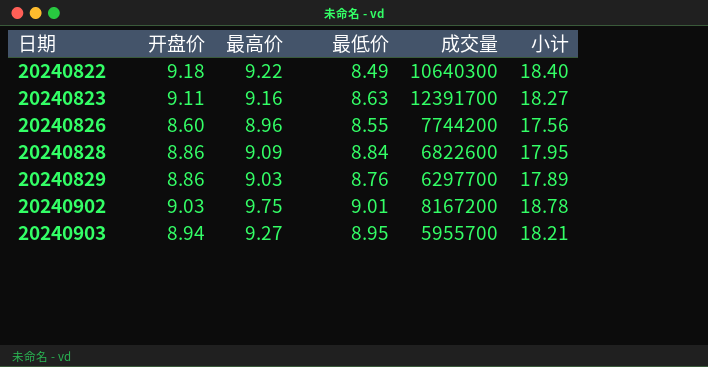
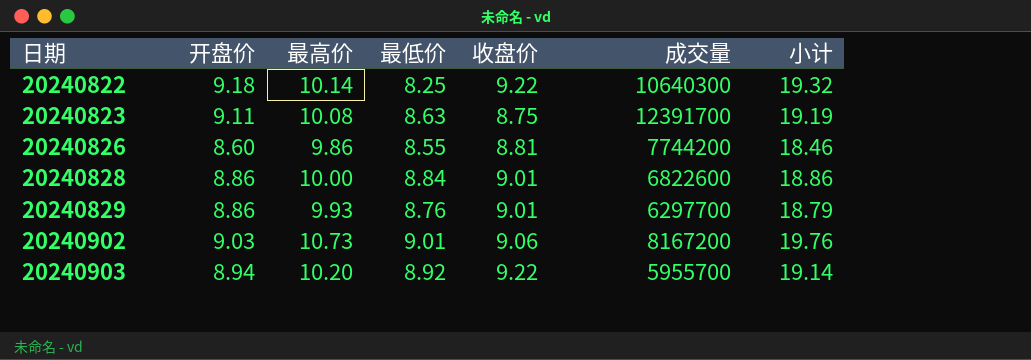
column 收盘价 | position: none -> 5
20240822 | 最高价: 9.22 -> 10.14
20240822 | 最低价: 8.49 -> 8.25
20240822 | 小计: 18.40 -> 19.32
20240823 | 最高价: 9.16 -> 10.08
20240823 | 小计: 18.27 -> 19.19
20240826 | 最高价: 8.96 -> 9.86
20240826 | 小计: 17.56 -> 18.46
20240828 | 最高价: 9.09 -> 10.00
20240828 | 小计: 17.95 -> 18.86
20240829 | 最高价: 9.03 -> 9.93
20240829 | 小计: 17.89 -> 18.79
20240902 | 最高价: 9.75 -> 10.73
20240902 | 小计: 18.78 -> 19.76
20240903 | 最高价: 9.27 -> 10.20
20240903 | 最低价: 8.95 -> 8.92
20240903 | 小计: 18.21 -> 19.14

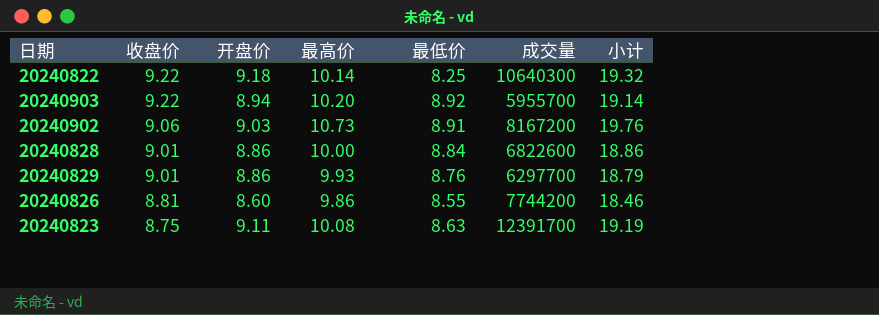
row order: 日期 ascending -> 收盘价 descending
column 收盘价 | position: 5 -> 2
20240902 | 最低价: 9.01 -> 8.91

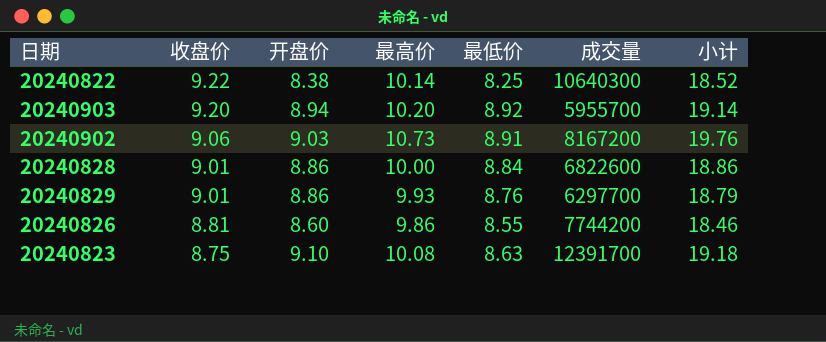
20240822 | 开盘价: 9.18 -> 8.38
20240822 | 小计: 19.32 -> 18.52
20240903 | 收盘价: 9.22 -> 9.20
20240823 | 开盘价: 9.11 -> 9.10
20240823 | 小计: 19.19 -> 19.18

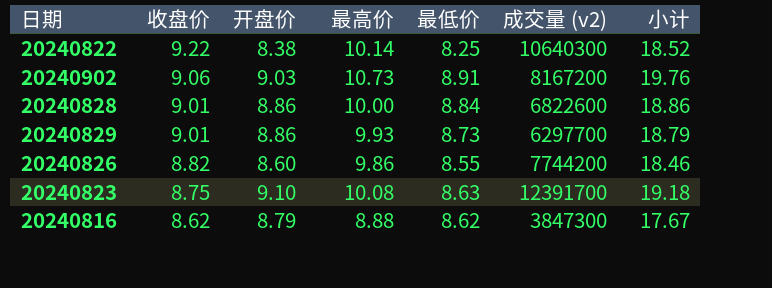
column name: 成交量 -> 成交量 (v2)
row 20240903: 9.20 | 8.94 | 10.20 | 8.92 | 5955700 | 19.14 -> none
20240829 | 最低价: 8.76 -> 8.73
20240826 | 收盘价: 8.81 -> 8.82
row 20240816: none -> 8.62 | 8.79 | 8.88 | 8.62 | 3847300 | 17.67

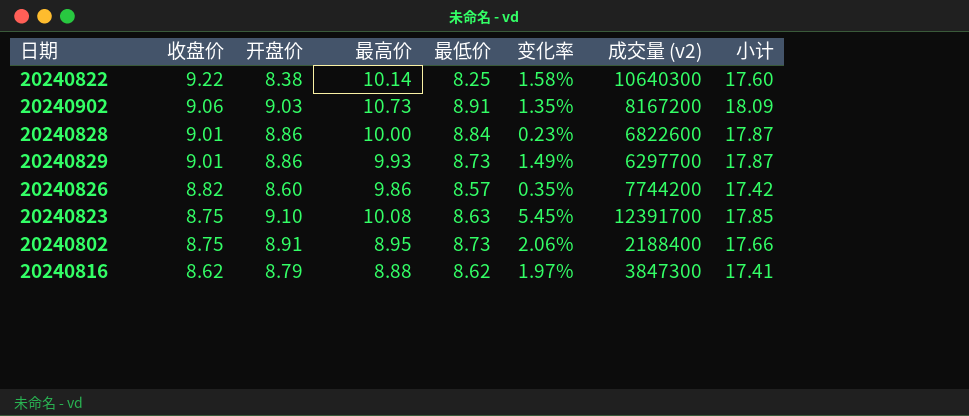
column 变化率 | formula: none -> ([开盘价] - [最低价]) / [最低价]
column 小计 | formula: [开盘价] + [最高价] -> [收盘价] + [开盘价]
20240826 | 最低价: 8.55 -> 8.57
row 20240802: none -> 8.75 | 8.91 | 8.95 | 8.73 | 2.06% | 2188400 | 17.66

